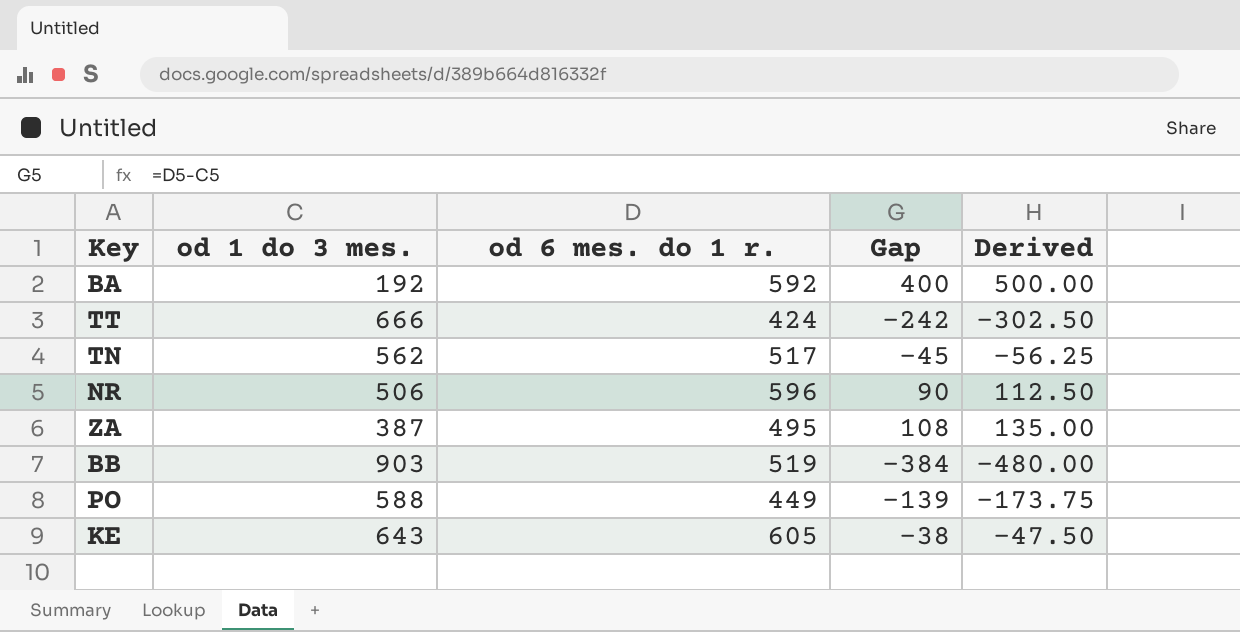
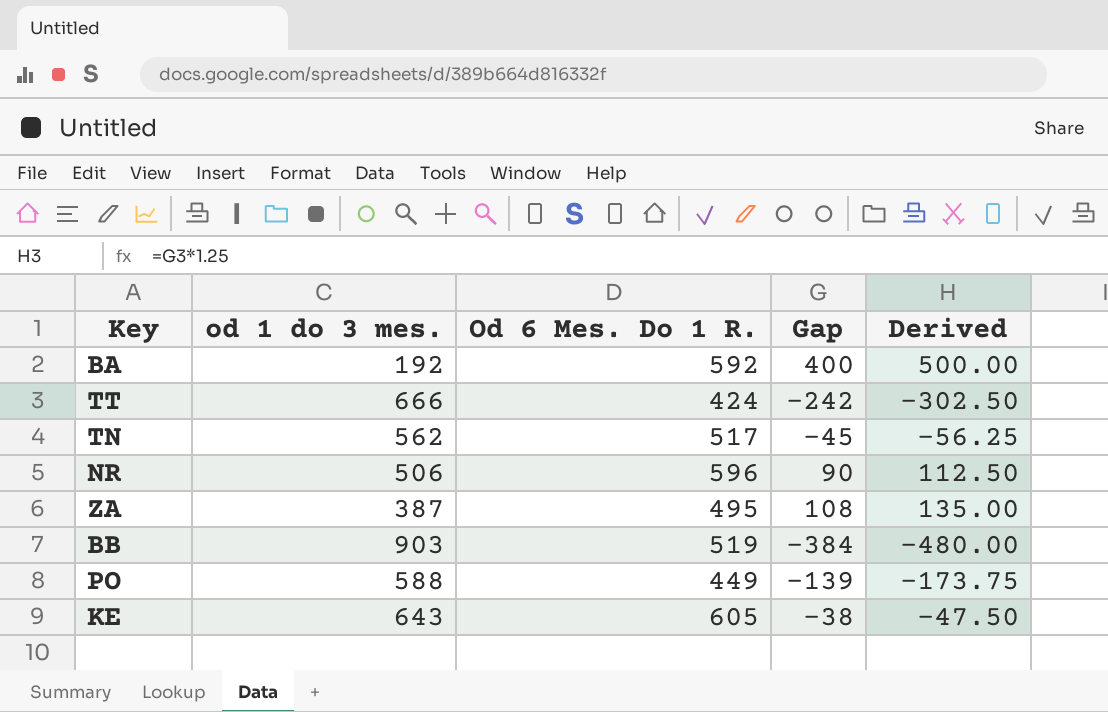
column name: od 6 mes. do 1 r. -> Od 6 Mes. Do 1 R.

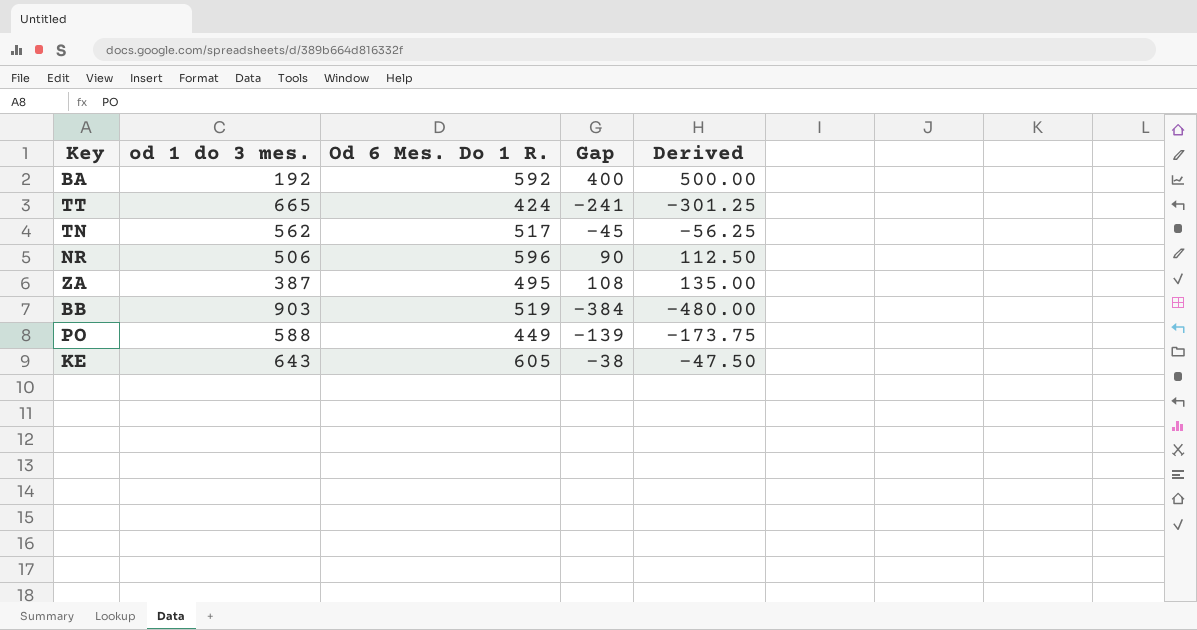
TT | od 1 do 3 mes.: 666 -> 665
TT | Gap: -242 -> -241
TT | Derived: -302.50 -> -301.25

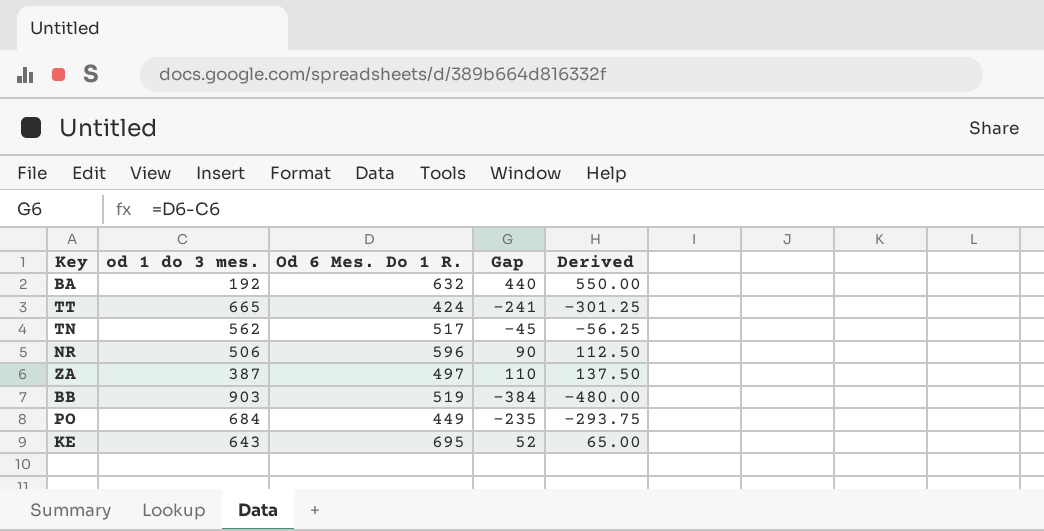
BA | Od 6 Mes. Do 1 R.: 592 -> 632
BA | Gap: 400 -> 440
BA | Derived: 500.00 -> 550.00
ZA | Od 6 Mes. Do 1 R.: 495 -> 497
ZA | Gap: 108 -> 110
ZA | Derived: 135.00 -> 137.50
PO | od 1 do 3 mes.: 588 -> 684
PO | Gap: -139 -> -235
PO | Derived: -173.75 -> -293.75
KE | Od 6 Mes. Do 1 R.: 605 -> 695
KE | Gap: -38 -> 52
KE | Derived: -47.50 -> 65.00

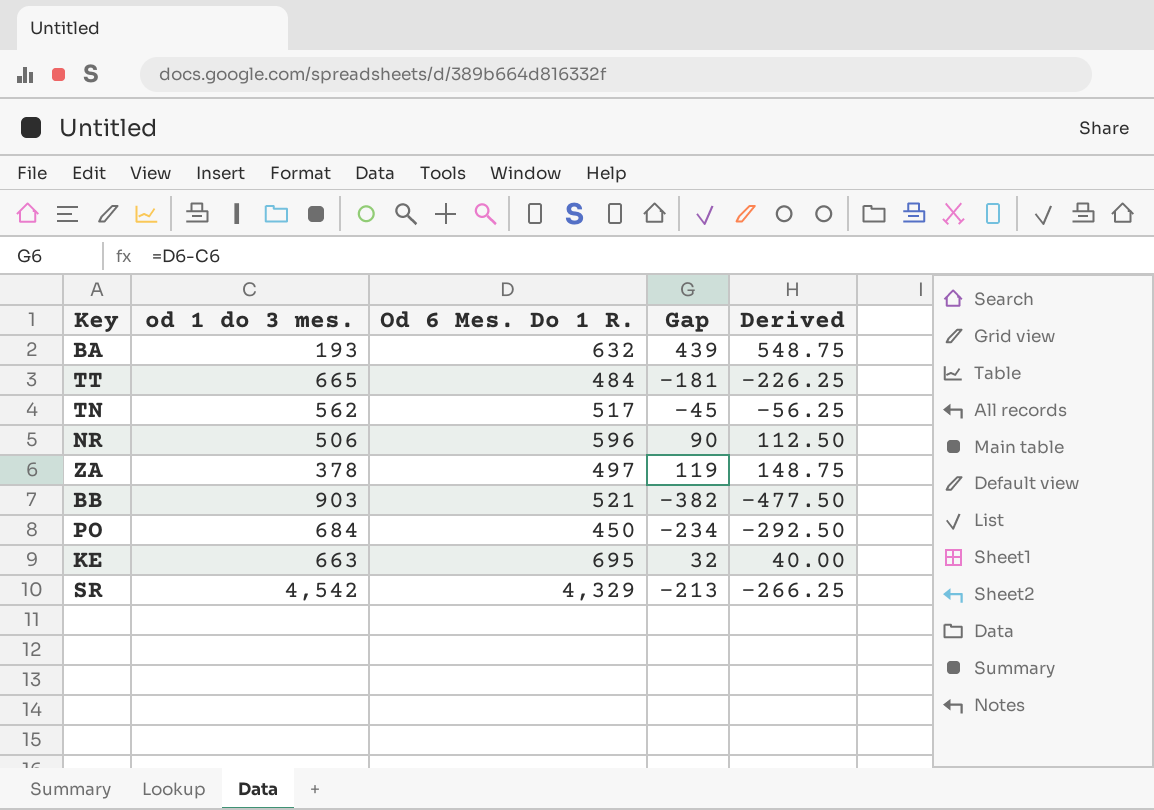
BA | od 1 do 3 mes.: 192 -> 193
BA | Gap: 440 -> 439
BA | Derived: 550.00 -> 548.75
TT | Od 6 Mes. Do 1 R.: 424 -> 484
TT | Gap: -241 -> -181
TT | Derived: -301.25 -> -226.25
ZA | od 1 do 3 mes.: 387 -> 378
ZA | Gap: 110 -> 119
ZA | Derived: 137.50 -> 148.75
BB | Od 6 Mes. Do 1 R.: 519 -> 521
BB | Gap: -384 -> -382
BB | Derived: -480.00 -> -477.50
PO | Od 6 Mes. Do 1 R.: 449 -> 450
PO | Gap: -235 -> -234
PO | Derived: -293.75 -> -292.50
KE | od 1 do 3 mes.: 643 -> 663
KE | Gap: 52 -> 32
KE | Derived: 65.00 -> 40.00
row SR: none -> 4,542 | 4,329 | -213 | -266.25

